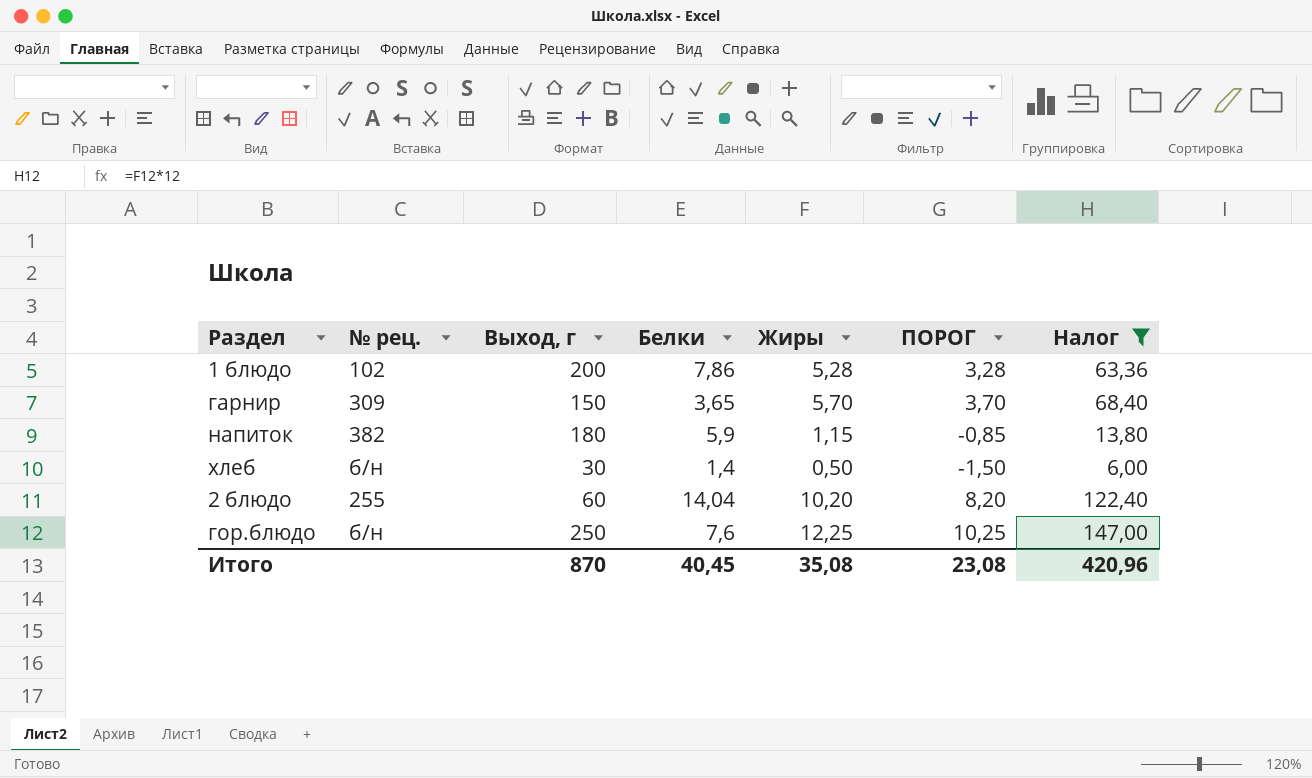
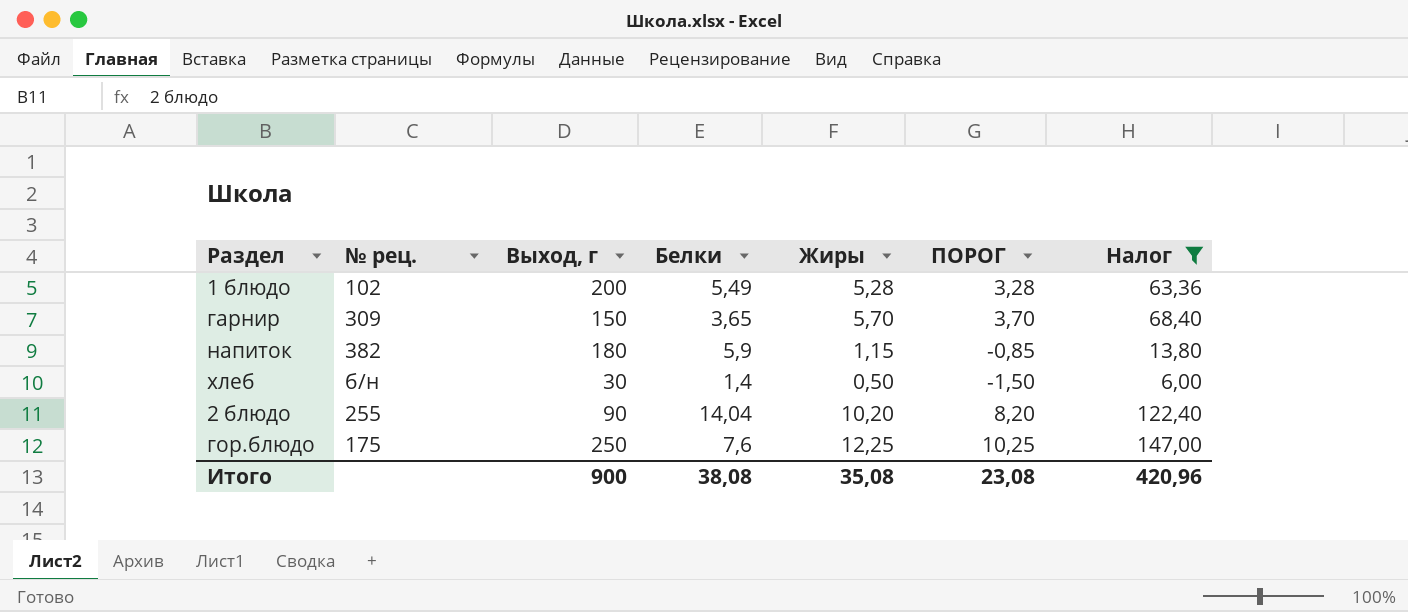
1 блюдо | Белки: 7,86 -> 5,49
2 блюдо | Выход, г: 60 -> 90
гор.блюдо | № рец.: б/н -> 175
Итого | Выход, г: 870 -> 900
Итого | Белки: 40,45 -> 38,08

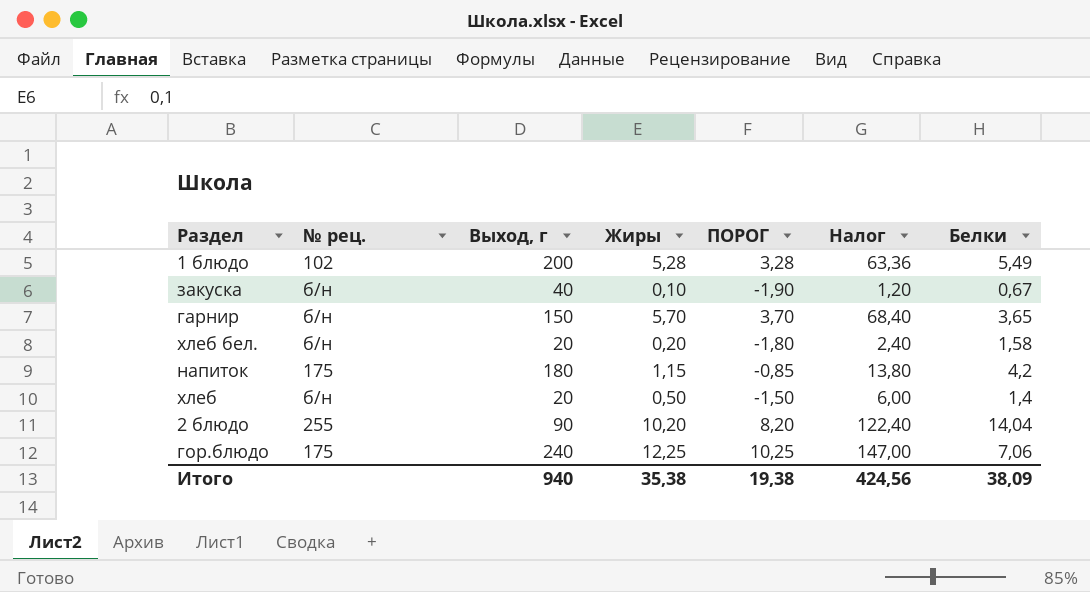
filter: Налог >= 6,00 -> none
column Белки | position: 4 -> 7
гарнир | № рец.: 309 -> б/н
напиток | № рец.: 382 -> 175
напиток | Белки: 5,9 -> 4,2
хлеб | Выход, г: 30 -> 20
гор.блюдо | Выход, г: 250 -> 240
гор.блюдо | Белки: 7,6 -> 7,06
Итого | Выход, г: 900 -> 940
Итого | Жиры: 35,08 -> 35,38
Итого | ПОРОГ: 23,08 -> 19,38
Итого | Налог: 420,96 -> 424,56
Итого | Белки: 38,08 -> 38,09

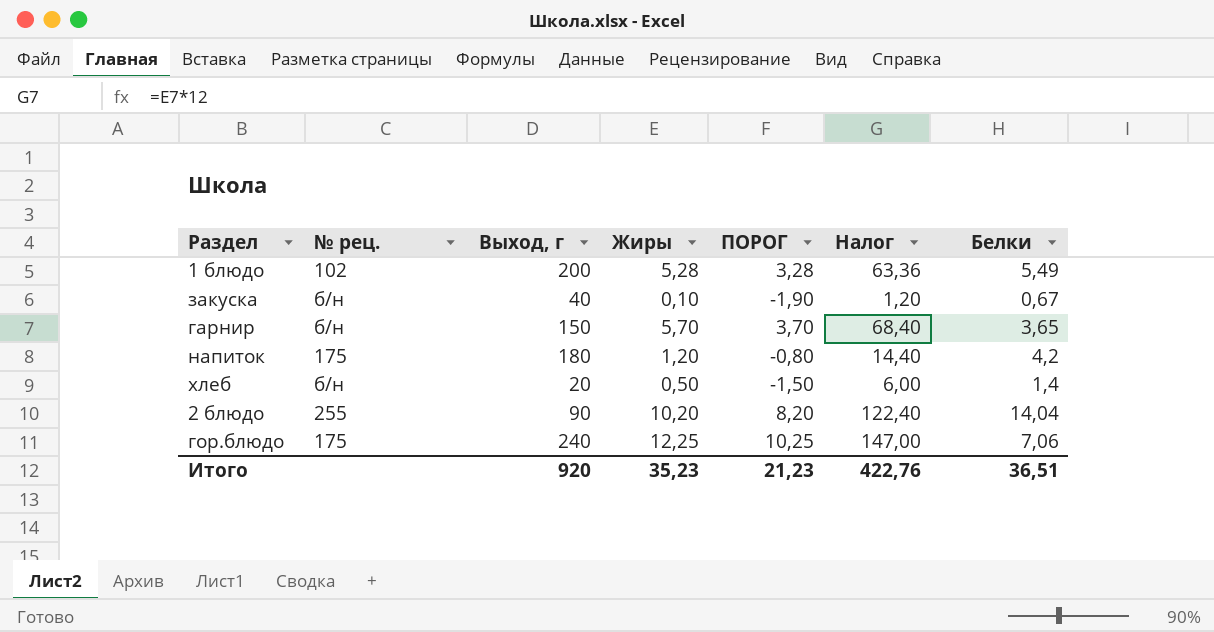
row хлеб бел.: б/н | 20 | 0,20 | -1,80 | 2,40 | 1,58 -> none
напиток | Жиры: 1,15 -> 1,20
напиток | ПОРОГ: -0,85 -> -0,80
напиток | Налог: 13,80 -> 14,40
Итого | Выход, г: 940 -> 920
Итого | Жиры: 35,38 -> 35,23
Итого | ПОРОГ: 19,38 -> 21,23
Итого | Налог: 424,56 -> 422,76
Итого | Белки: 38,09 -> 36,51

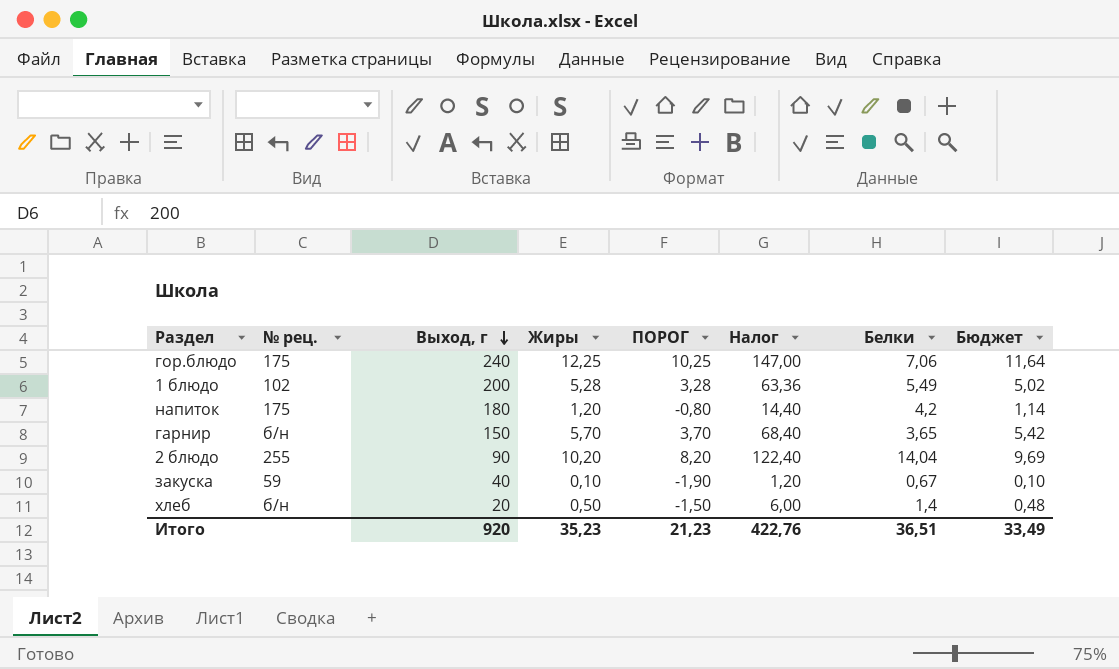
row order: none -> Выход, г descending
column Бюджет | formula: none -> [Жиры] * 0,95
закуска | № рец.: б/н -> 59

